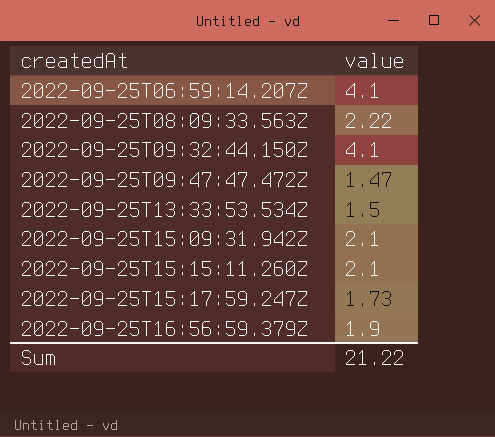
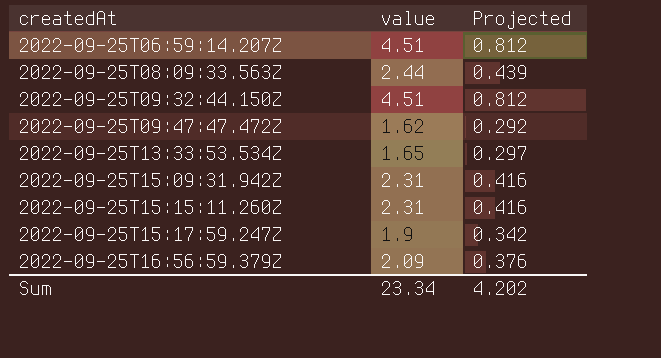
column Projected | formula: none -> [value] * 0.18
2022-09-25T06:59:14.207Z | value: 4.1 -> 4.51
2022-09-25T08:09:33.563Z | value: 2.22 -> 2.44
2022-09-25T09:32:44.150Z | value: 4.1 -> 4.51
2022-09-25T09:47:47.472Z | value: 1.47 -> 1.62
2022-09-25T13:33:53.534Z | value: 1.5 -> 1.65
2022-09-25T15:09:31.942Z | value: 2.1 -> 2.31
2022-09-25T15:15:11.260Z | value: 2.1 -> 2.31
2022-09-25T15:17:59.247Z | value: 1.73 -> 1.9
2022-09-25T16:56:59.379Z | value: 1.9 -> 2.09
Sum | value: 21.22 -> 23.34

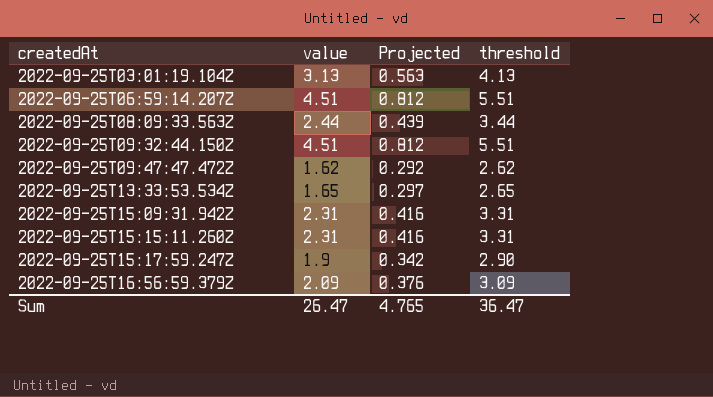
column threshold | formula: none -> [value] + 1
row 2022-09-25T03:01:19.104Z: none -> 3.13 | 0.563 | 4.13
Sum | value: 23.34 -> 26.47
Sum | Projected: 4.202 -> 4.765

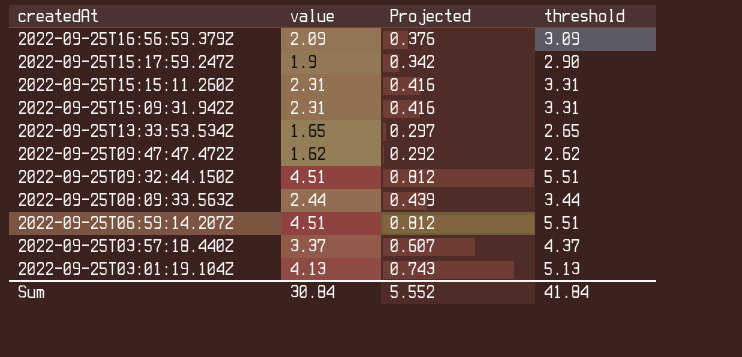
row order: createdAt ascending -> createdAt descending
row 2022-09-25T03:57:18.440Z: none -> 3.37 | 0.607 | 4.37
2022-09-25T03:01:19.104Z | value: 3.13 -> 4.13
2022-09-25T03:01:19.104Z | Projected: 0.563 -> 0.743
2022-09-25T03:01:19.104Z | threshold: 4.13 -> 5.13
Sum | value: 26.47 -> 30.84
Sum | Projected: 4.765 -> 5.552
Sum | threshold: 36.47 -> 41.84

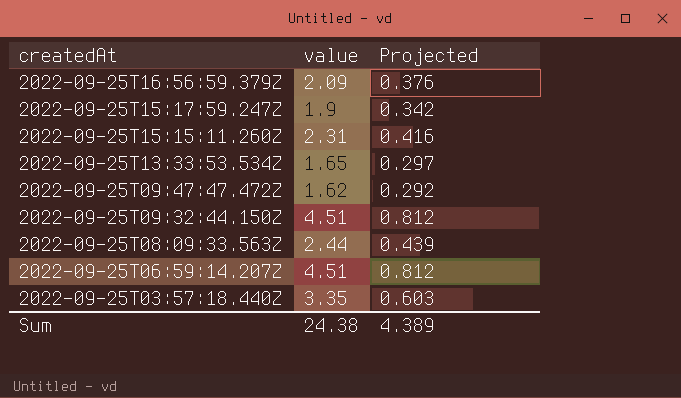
column threshold | formula: [value] + 1 -> none
row 2022-09-25T15:09:31.942Z: 2.31 | 0.416 | 3.31 -> none
row 2022-09-25T03:01:19.104Z: 4.13 | 0.743 | 5.13 -> none
2022-09-25T03:57:18.440Z | value: 3.37 -> 3.35
2022-09-25T03:57:18.440Z | Projected: 0.607 -> 0.603
Sum | value: 30.84 -> 24.38
Sum | Projected: 5.552 -> 4.389

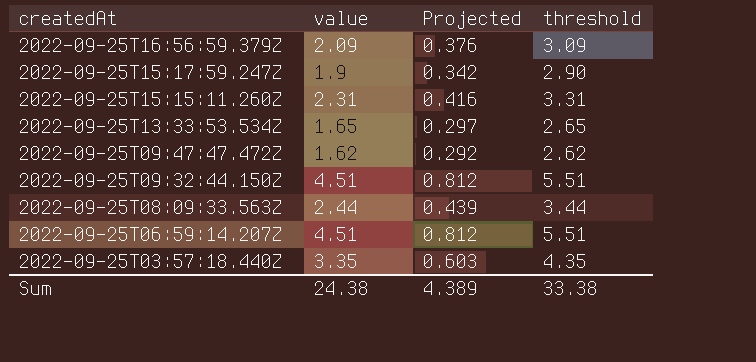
column threshold | formula: none -> [value] + 1

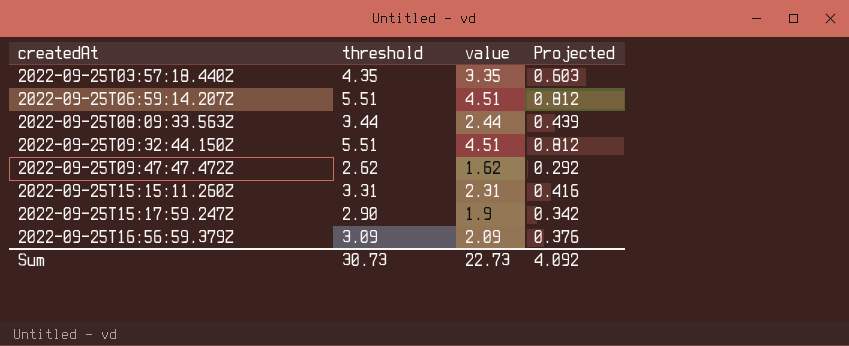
row order: createdAt descending -> createdAt ascending
column threshold | position: 4 -> 2
row 2022-09-25T13:33:53.534Z: 1.65 | 0.297 | 2.65 -> none
Sum | threshold: 33.38 -> 30.73
Sum | value: 24.38 -> 22.73
Sum | Projected: 4.389 -> 4.092

